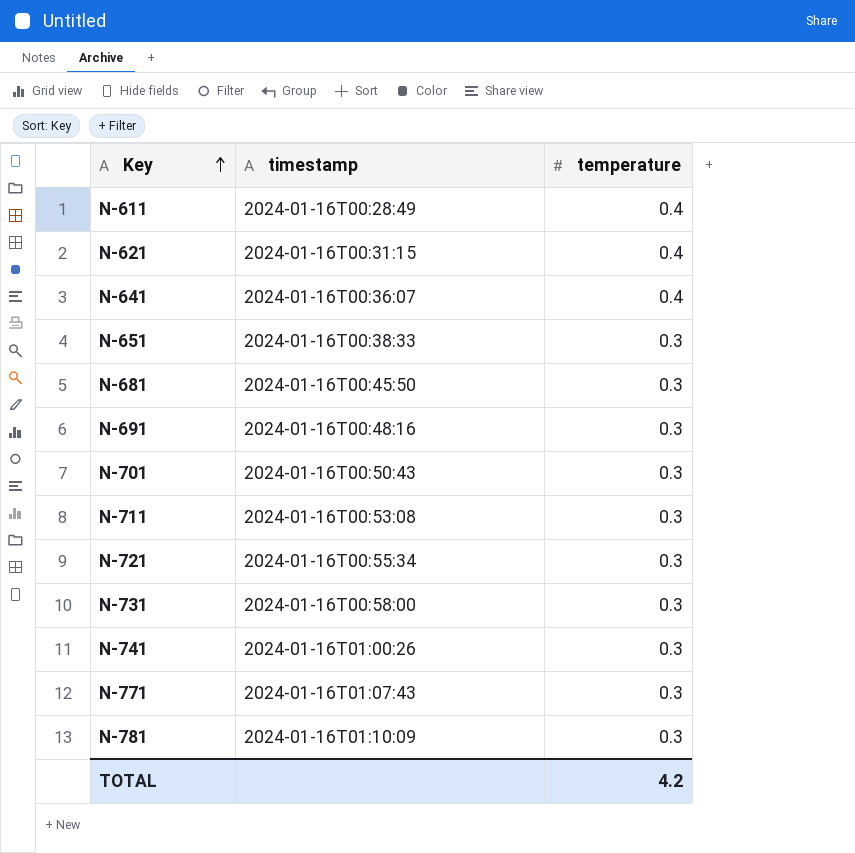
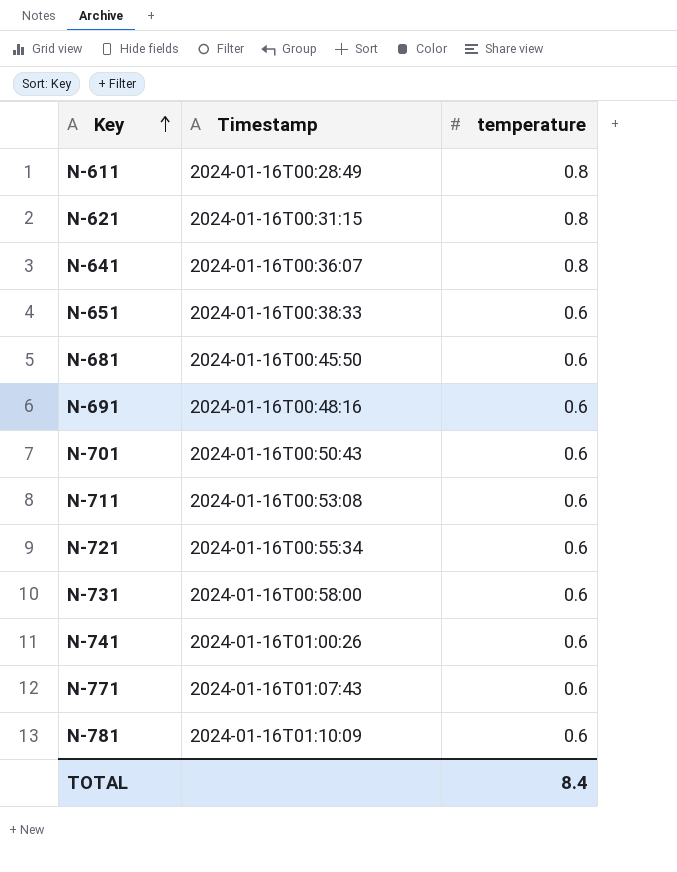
column name: timestamp -> Timestamp
N-611 | temperature: 0.4 -> 0.8
N-621 | temperature: 0.4 -> 0.8
N-641 | temperature: 0.4 -> 0.8
N-651 | temperature: 0.3 -> 0.6
N-681 | temperature: 0.3 -> 0.6
N-691 | temperature: 0.3 -> 0.6
N-701 | temperature: 0.3 -> 0.6
N-711 | temperature: 0.3 -> 0.6
N-721 | temperature: 0.3 -> 0.6
N-731 | temperature: 0.3 -> 0.6
N-741 | temperature: 0.3 -> 0.6
N-771 | temperature: 0.3 -> 0.6
N-781 | temperature: 0.3 -> 0.6
TOTAL | temperature: 4.2 -> 8.4

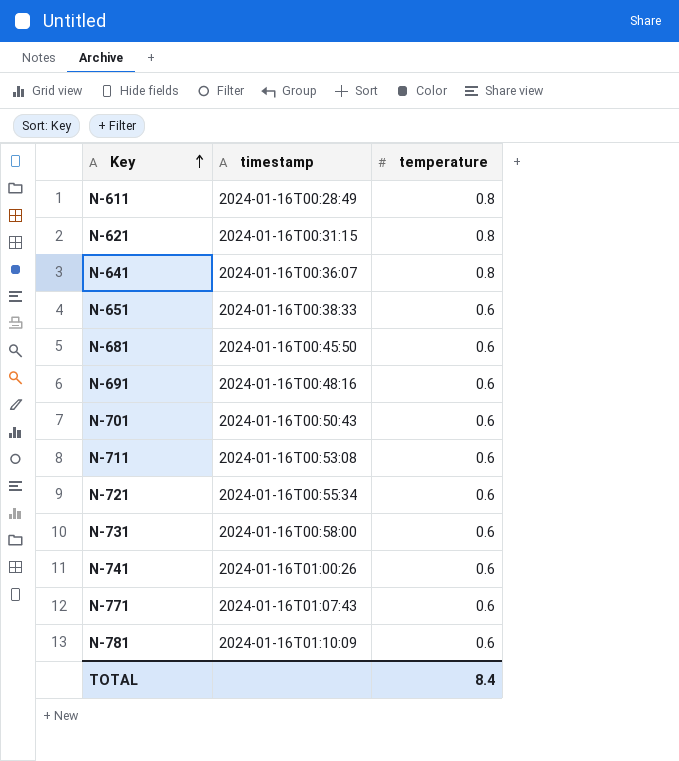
column name: Timestamp -> timestamp

